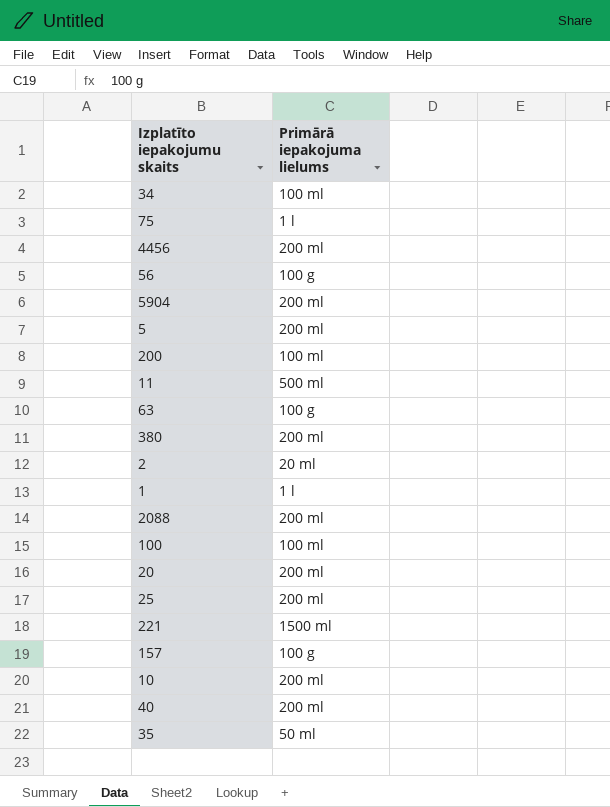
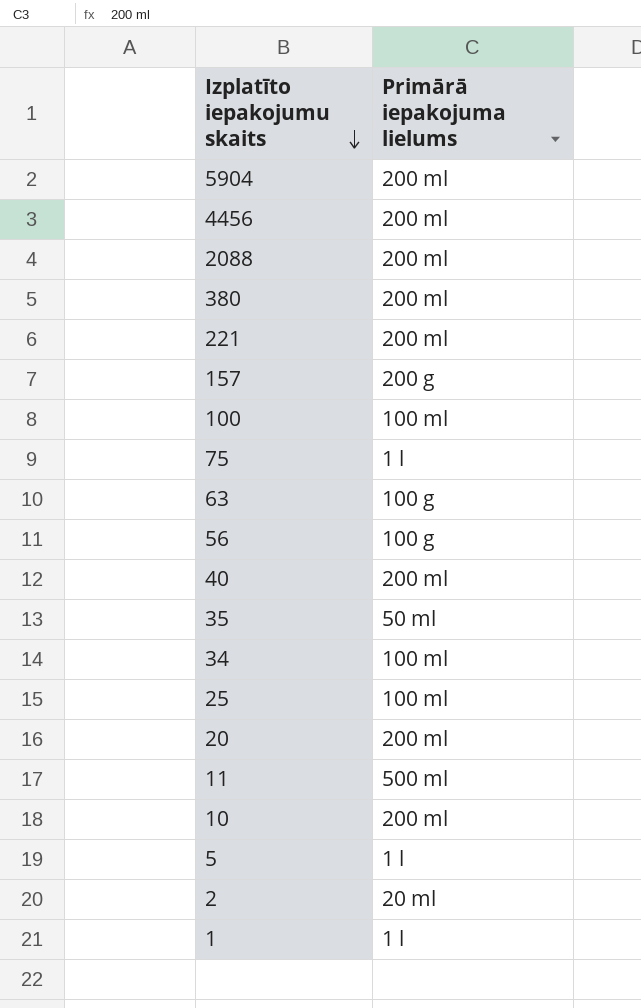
row order: none -> Izplatīto iepakojumu skaits descending
row 200: 100 ml -> none
221 | Primārā iepakojuma lielums: 1500 ml -> 200 ml
157 | Primārā iepakojuma lielums: 100 g -> 200 g
25 | Primārā iepakojuma lielums: 200 ml -> 100 ml
5 | Primārā iepakojuma lielums: 200 ml -> 1 l

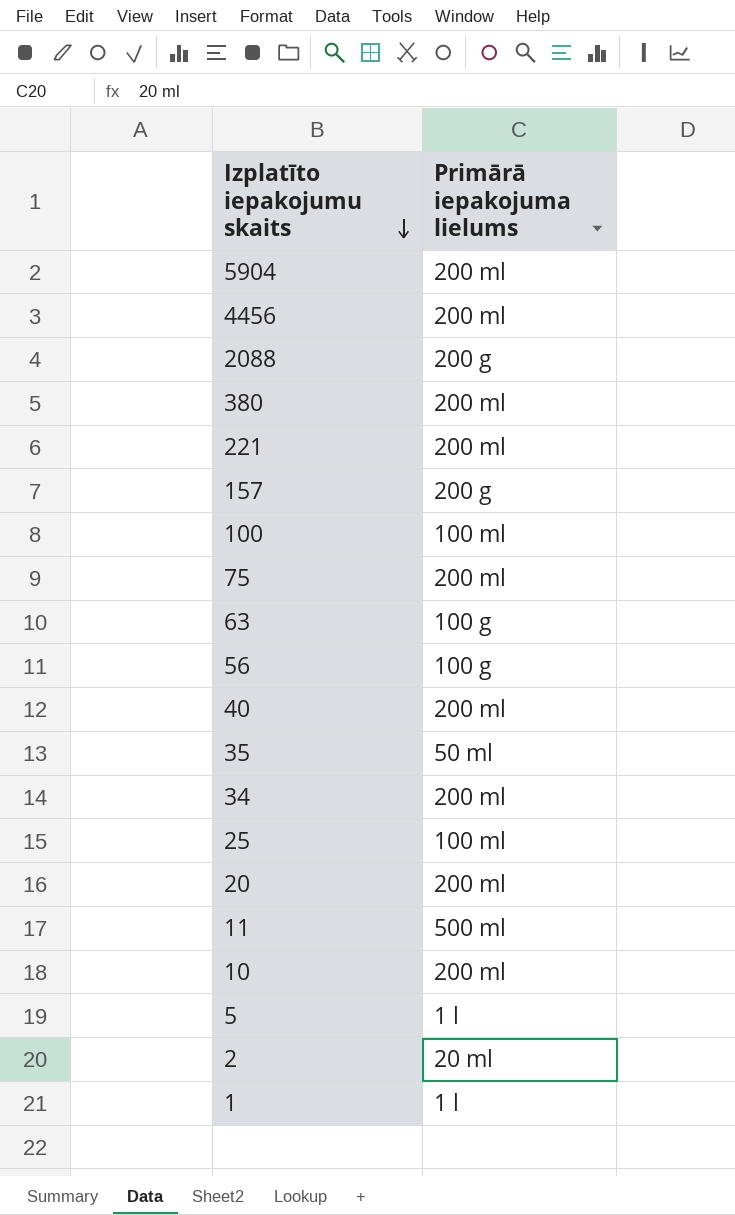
2088 | Primārā iepakojuma lielums: 200 ml -> 200 g
75 | Primārā iepakojuma lielums: 1 l -> 200 ml
34 | Primārā iepakojuma lielums: 100 ml -> 200 ml

